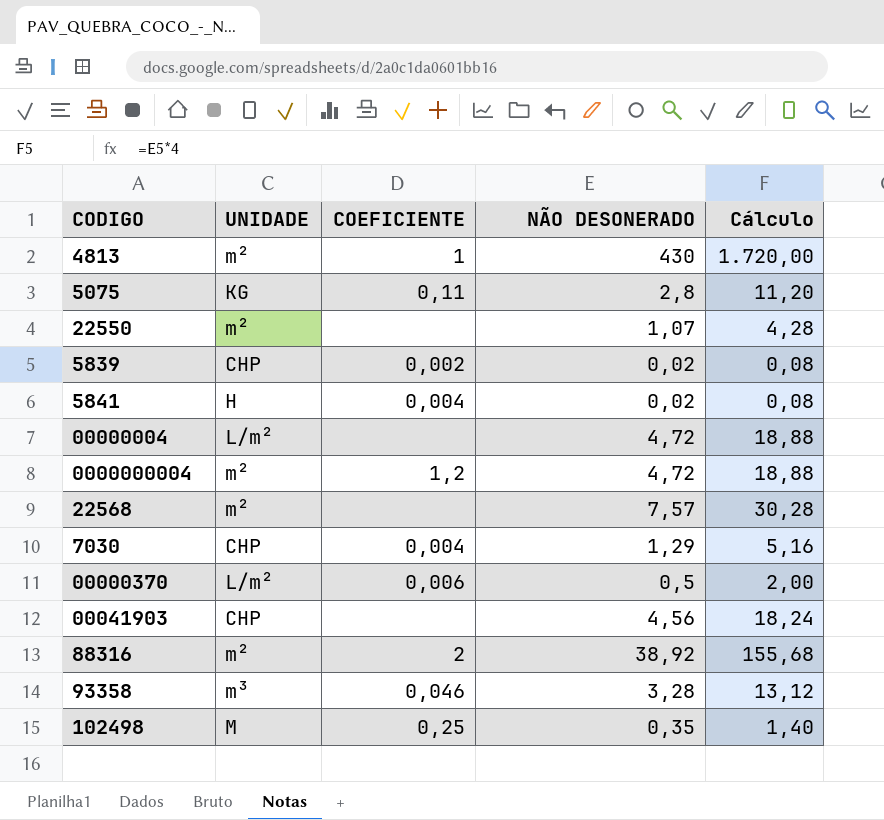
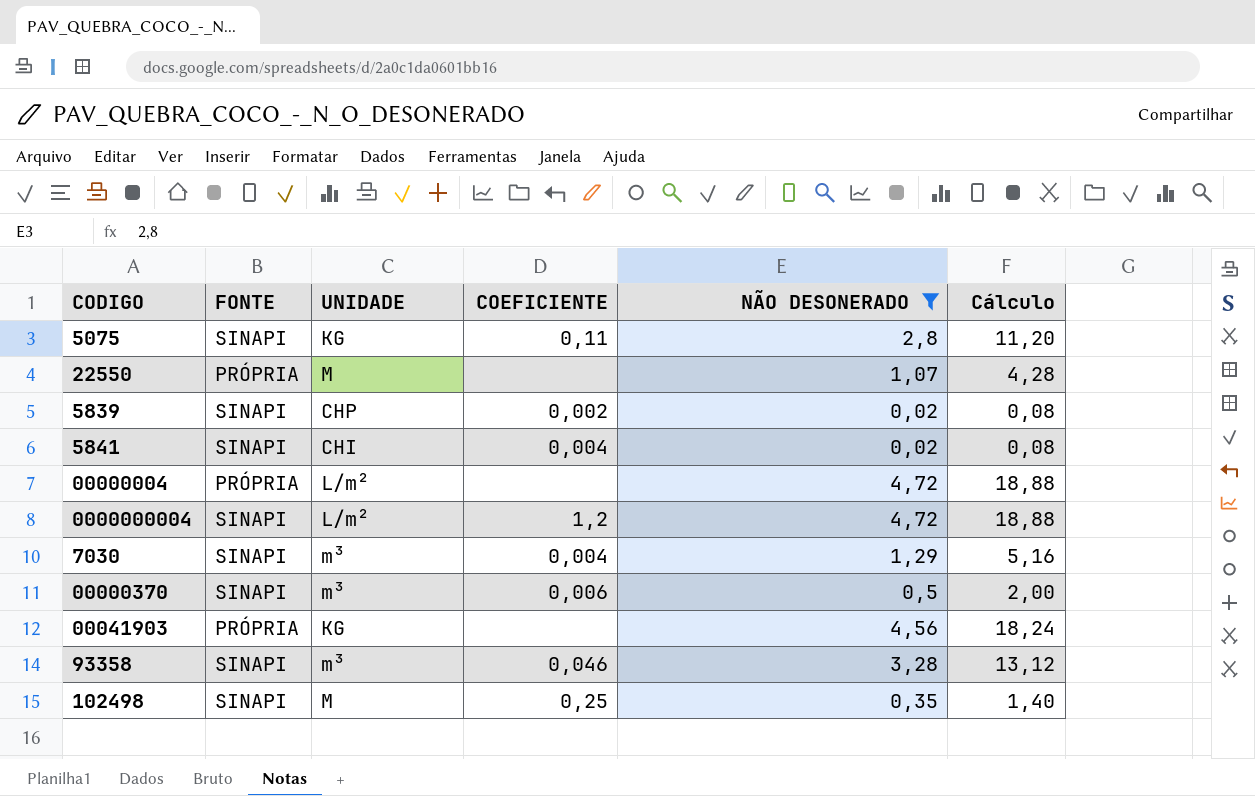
filter: none -> NÃO DESONERADO <= 4,72
column FONTE | position: none -> 2
22550 | UNIDADE: m² -> M
5841 | UNIDADE: H -> CHI
0000000004 | UNIDADE: m² -> L/m²
7030 | UNIDADE: CHP -> m³
00000370 | UNIDADE: L/m² -> m³
00041903 | UNIDADE: CHP -> KG

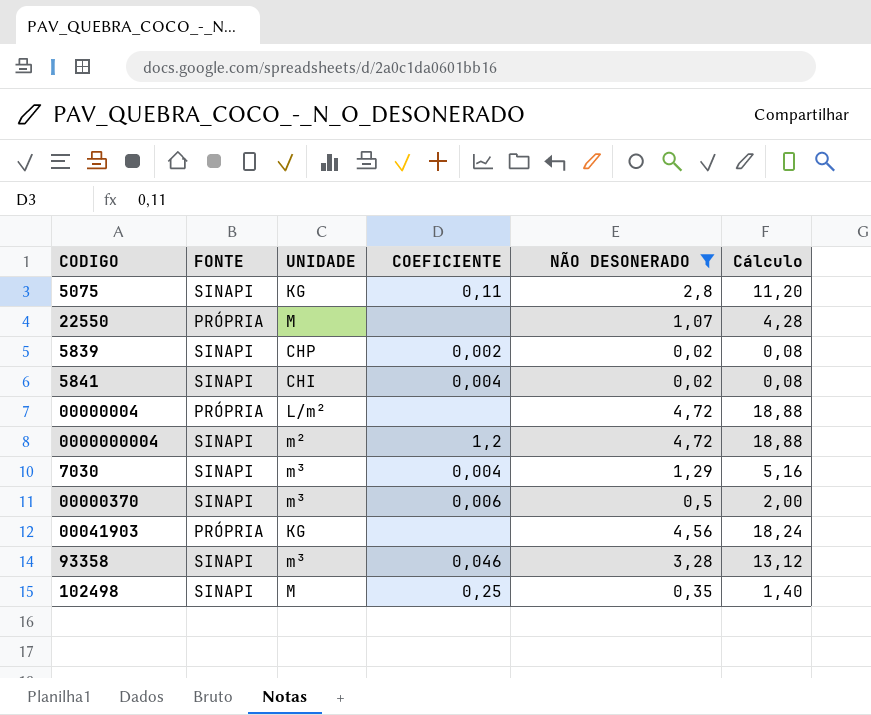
0000000004 | UNIDADE: L/m² -> m²

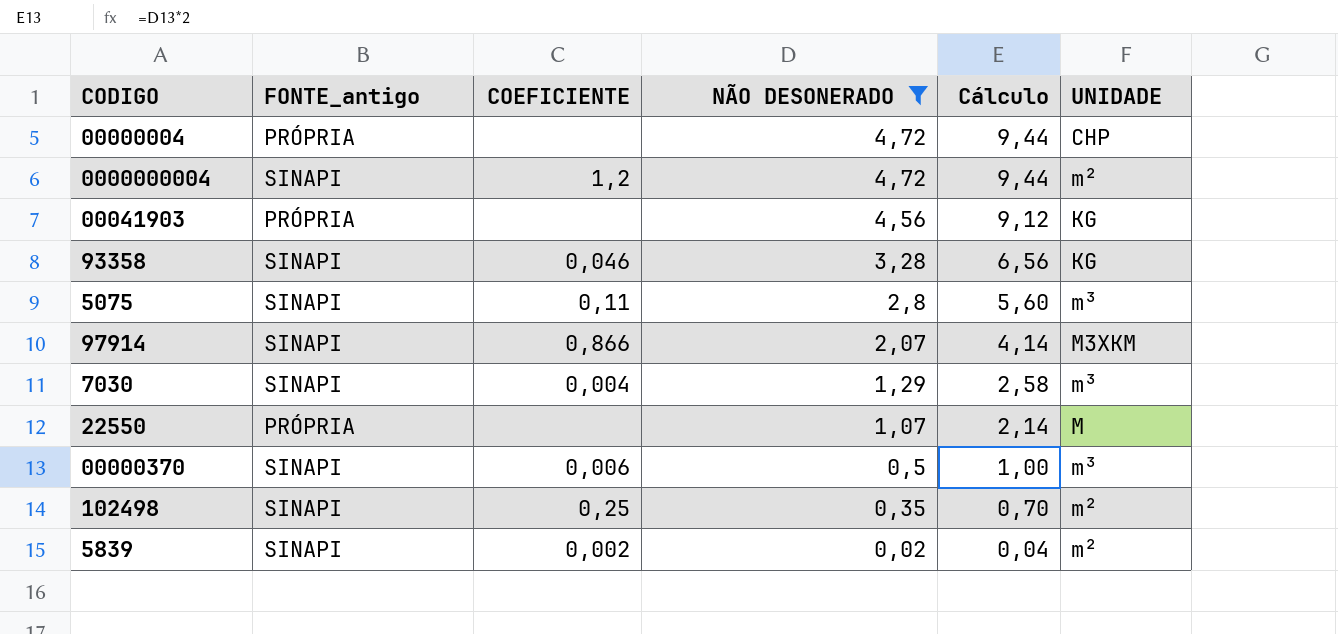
row order: none -> NÃO DESONERADO descending
column name: FONTE -> FONTE_antigo
column Cálculo | formula: [NÃO DESONERADO] * 4 -> [NÃO DESONERADO] * 2
column UNIDADE | position: 3 -> 6
row 5841: SINAPI | CHI | 0,004 | 0,02 | 0,08 -> none
00000004 | UNIDADE: L/m² -> CHP
93358 | UNIDADE: m³ -> KG
5075 | UNIDADE: KG -> m³
row 97914: none -> SINAPI | 0,866 | 2,07 | 4,14 | M3XKM
102498 | UNIDADE: M -> m²
5839 | UNIDADE: CHP -> m²

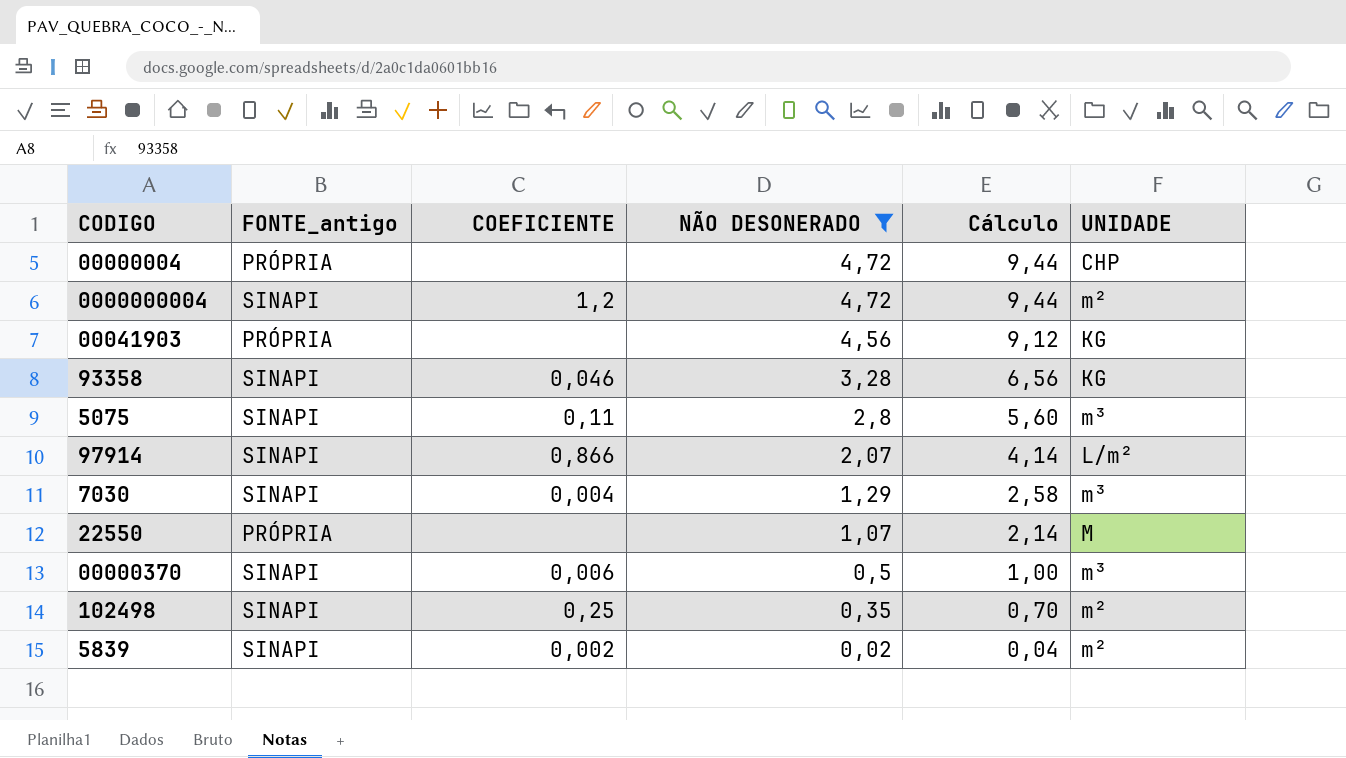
97914 | UNIDADE: M3XKM -> L/m²

